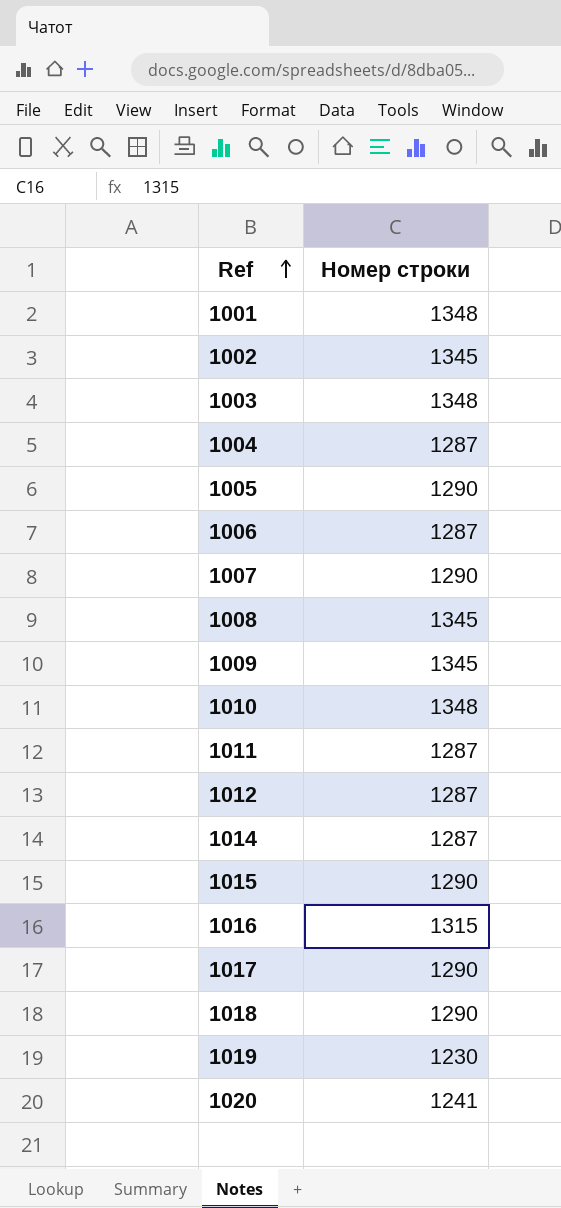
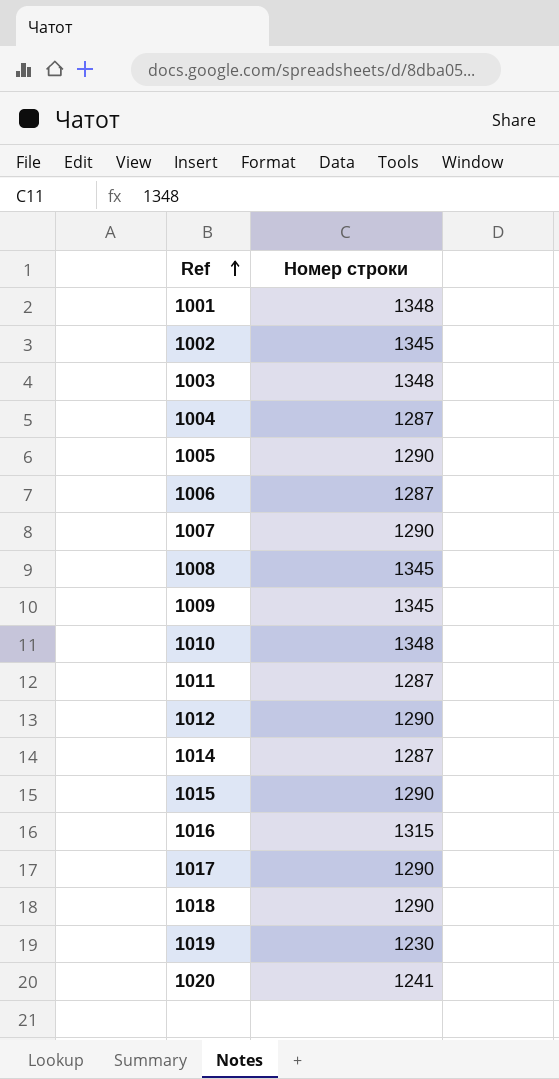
1012 | Номер строки: 1287 -> 1290

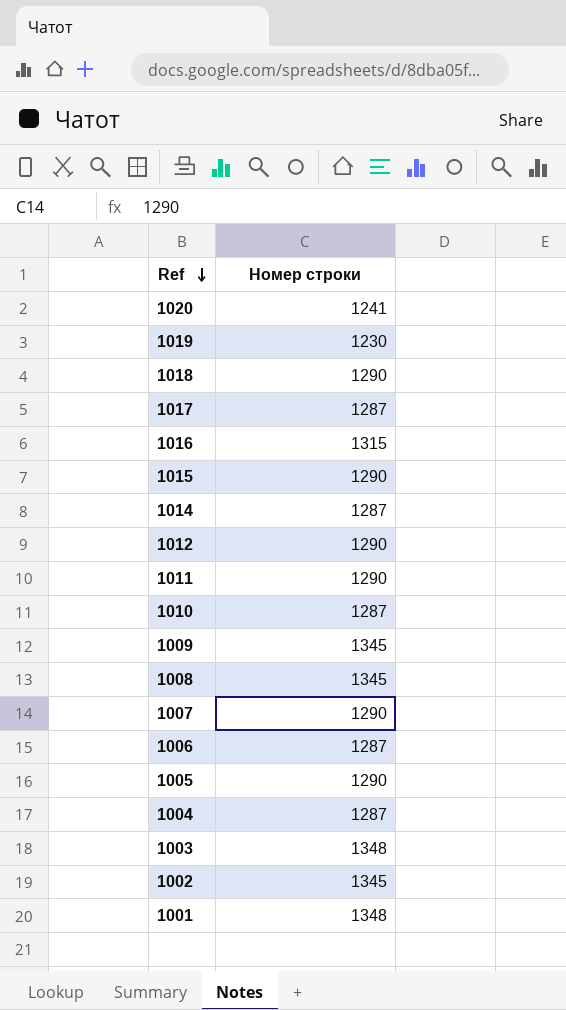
row order: Ref ascending -> Ref descending
1017 | Номер строки: 1290 -> 1287
1011 | Номер строки: 1287 -> 1290
1010 | Номер строки: 1348 -> 1287

